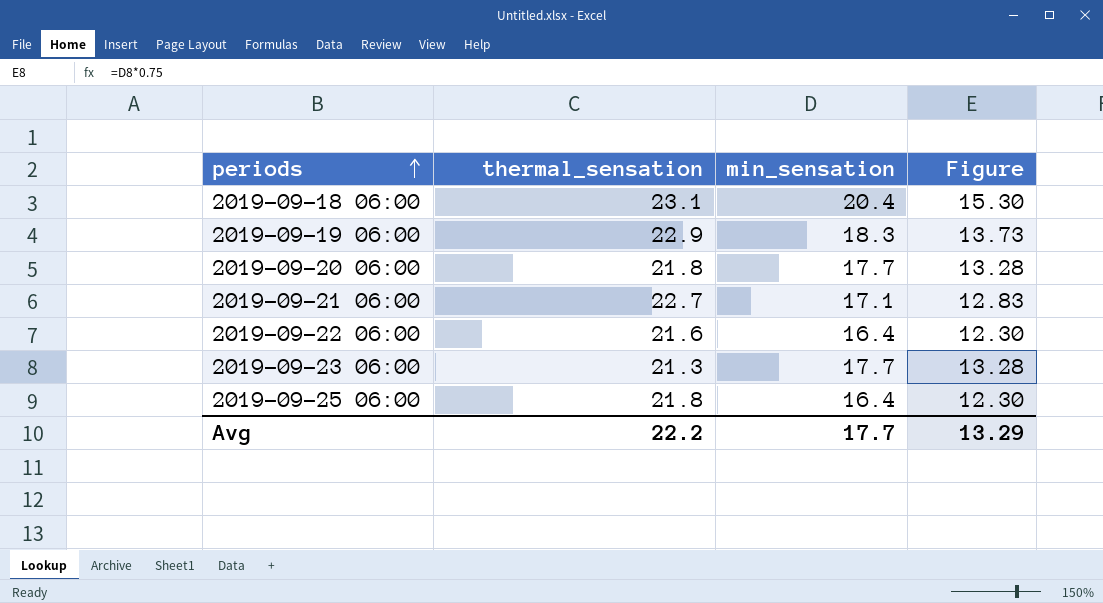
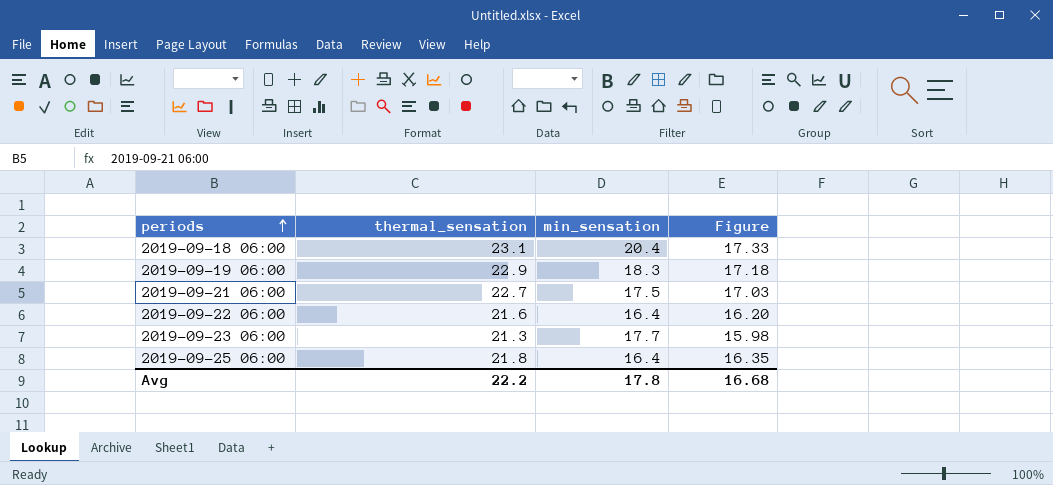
column Figure | formula: [min_sensation] * 0.75 -> [thermal_sensation] * 0.75
row 2019-09-20 06:00: 21.8 | 17.7 | 13.28 -> none
2019-09-21 06:00 | min_sensation: 17.1 -> 17.5
Avg | min_sensation: 17.7 -> 17.8
Avg | Figure: 13.29 -> 16.68

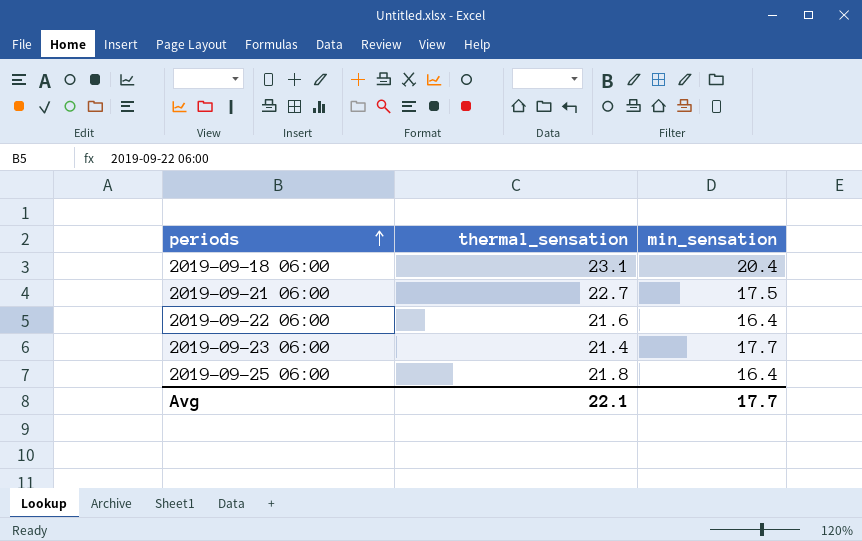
column Figure | formula: [thermal_sensation] * 0.75 -> none
row 2019-09-19 06:00: 22.9 | 18.3 | 17.18 -> none
2019-09-23 06:00 | thermal_sensation: 21.3 -> 21.4
Avg | thermal_sensation: 22.2 -> 22.1
Avg | min_sensation: 17.8 -> 17.7

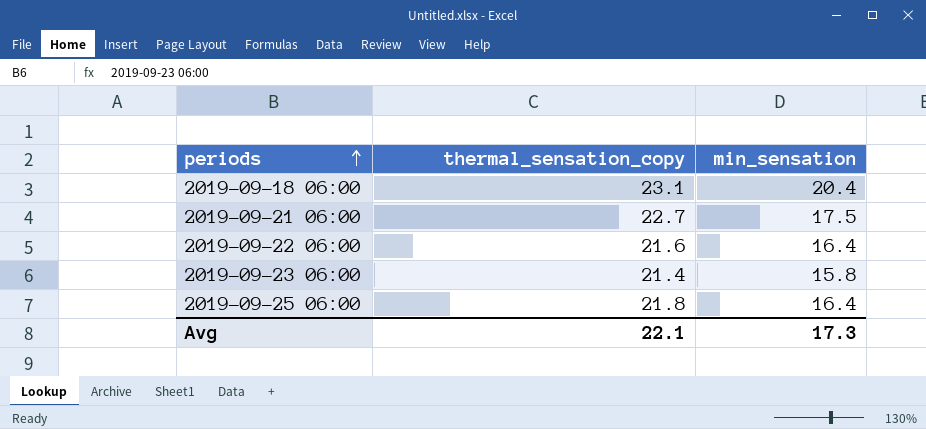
column name: thermal_sensation -> thermal_sensation_copy
2019-09-23 06:00 | min_sensation: 17.7 -> 15.8
Avg | min_sensation: 17.7 -> 17.3

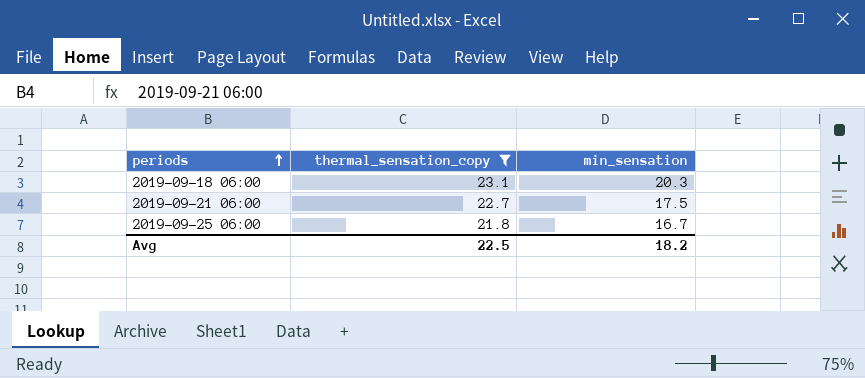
filter: none -> thermal_sensation_copy >= 21.8
2019-09-18 06:00 | min_sensation: 20.4 -> 20.3
2019-09-25 06:00 | min_sensation: 16.4 -> 16.7
Avg | thermal_sensation_copy: 22.1 -> 22.5
Avg | min_sensation: 17.3 -> 18.2

